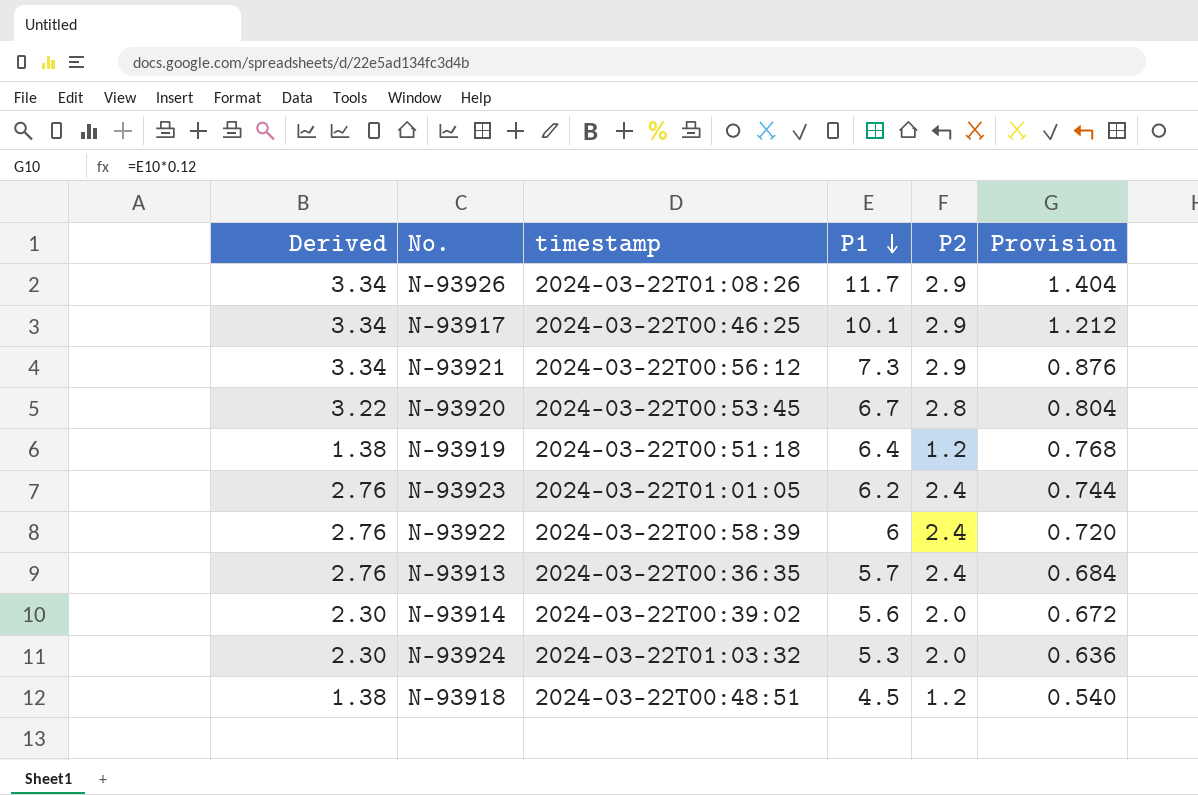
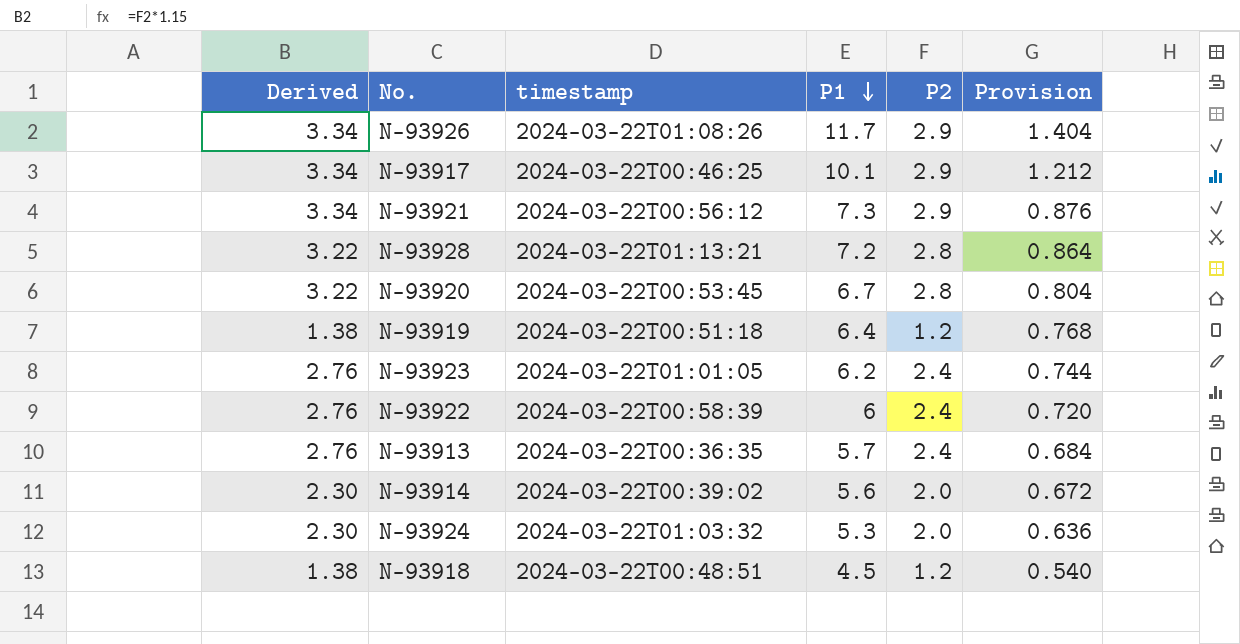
row N-93928: none -> 3.22 | 2024-03-22T01:13:21 | 7.2 | 2.8 | 0.864

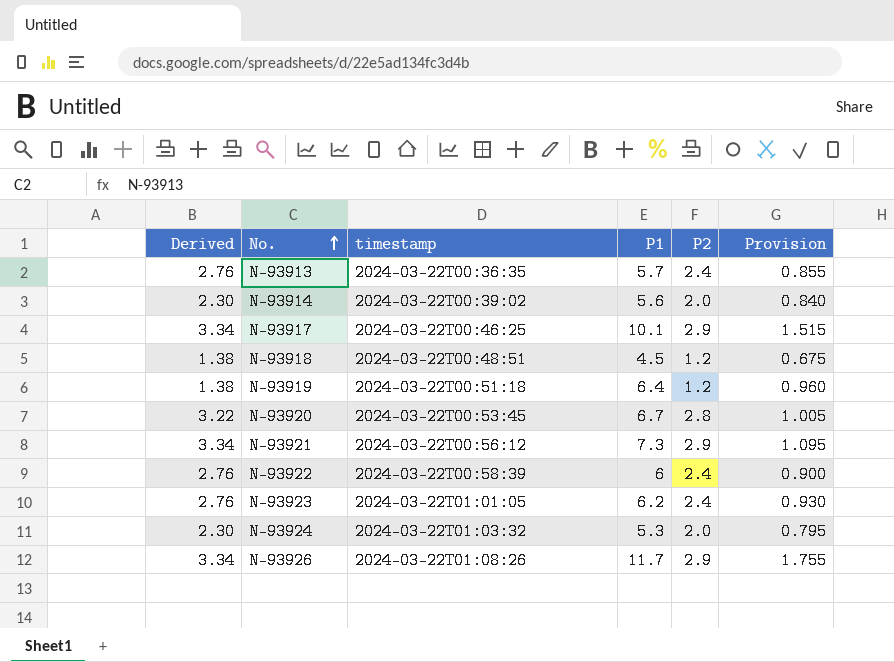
row order: P1 descending -> No. ascending
column Provision | formula: [P1] * 0.12 -> [P1] * 0.15
row N-93928: 3.22 | 2024-03-22T01:13:21 | 7.2 | 2.8 | 0.864 -> none

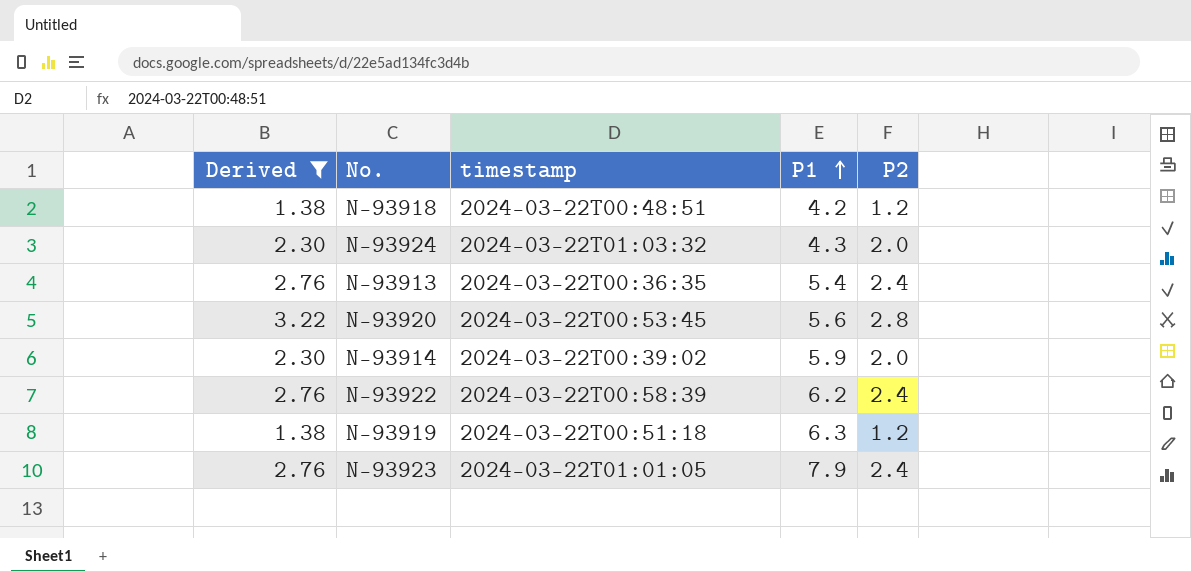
filter: none -> Derived != 3.34
row order: No. ascending -> P1 ascending
column Provision | formula: [P1] * 0.15 -> none
N-93918 | P1: 4.5 -> 4.2
N-93924 | P1: 5.3 -> 4.3
N-93913 | P1: 5.7 -> 5.4
N-93920 | P1: 6.7 -> 5.6
N-93914 | P1: 5.6 -> 5.9
N-93922 | P1: 6 -> 6.2
N-93919 | P1: 6.4 -> 6.3
N-93923 | P1: 6.2 -> 7.9

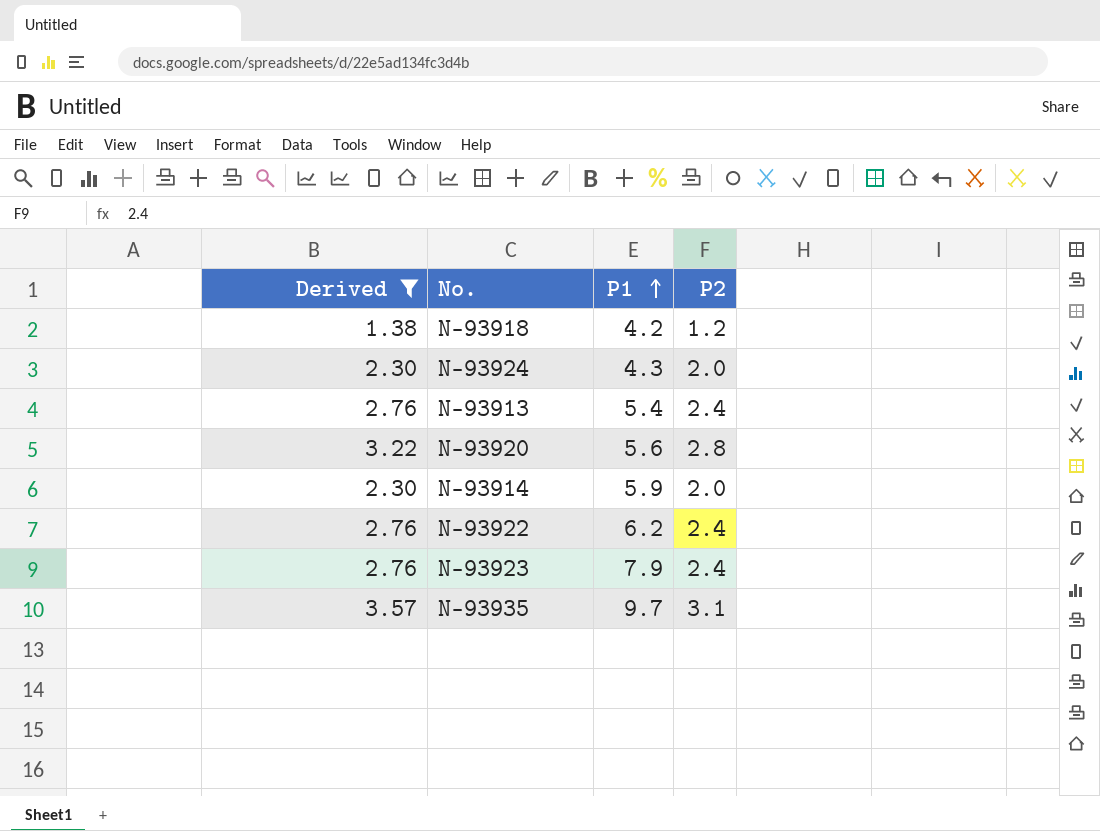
column timestamp | position: 3 -> none
row N-93919: 1.38 | 2024-03-22T00:51:18 | 6.3 | 1.2 -> none
row N-93935: none -> 3.57 | 9.7 | 3.1

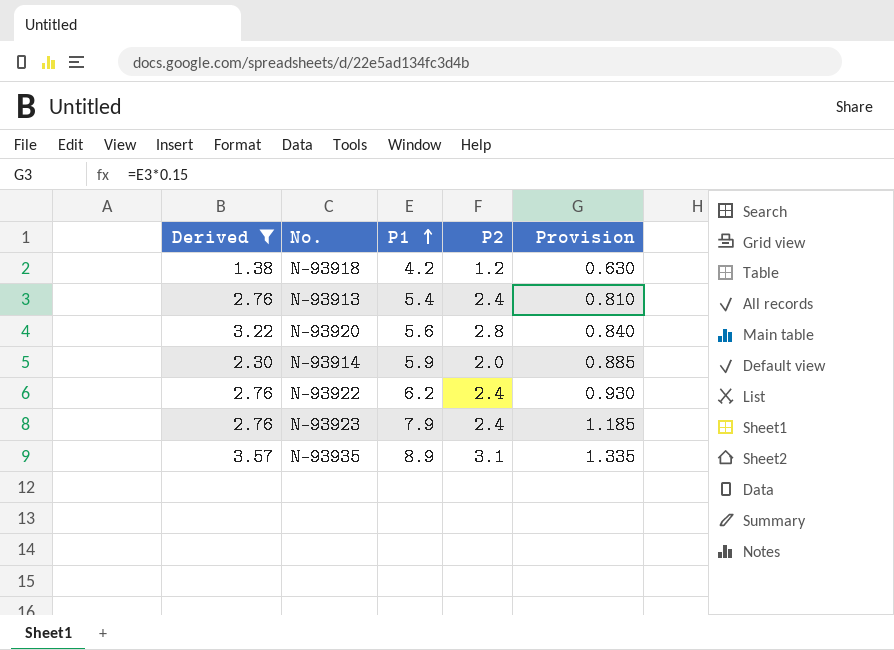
column Provision | formula: none -> [P1] * 0.15
row N-93924: 2.30 | 4.3 | 2.0 -> none
N-93935 | P1: 9.7 -> 8.9

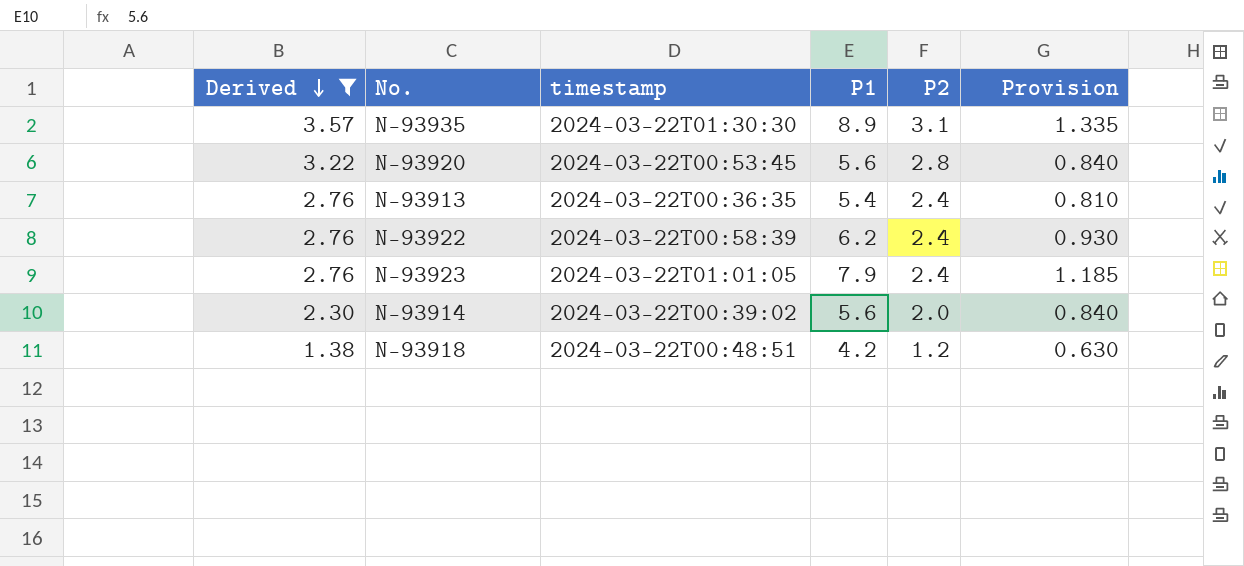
row order: P1 ascending -> Derived descending
column timestamp | position: none -> 3
N-93914 | P1: 5.9 -> 5.6
N-93914 | Provision: 0.885 -> 0.840

